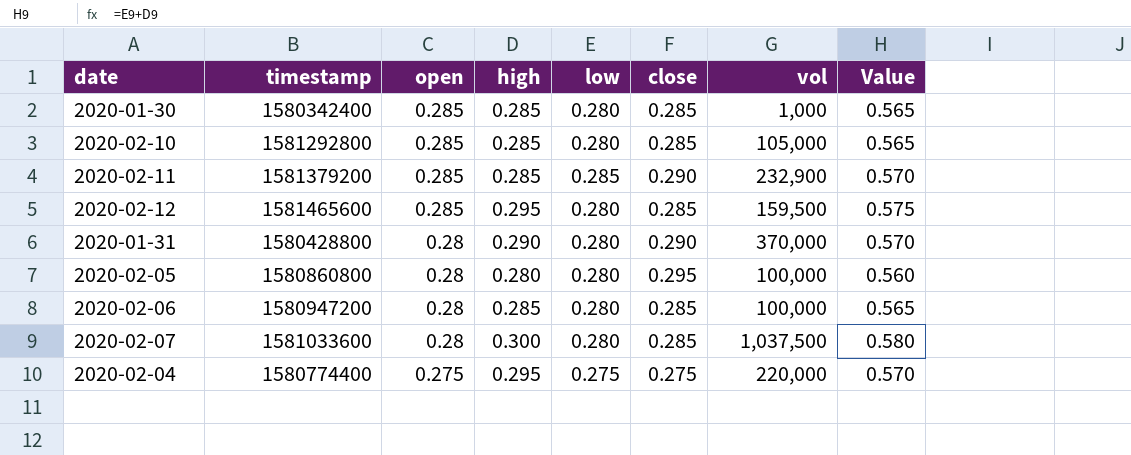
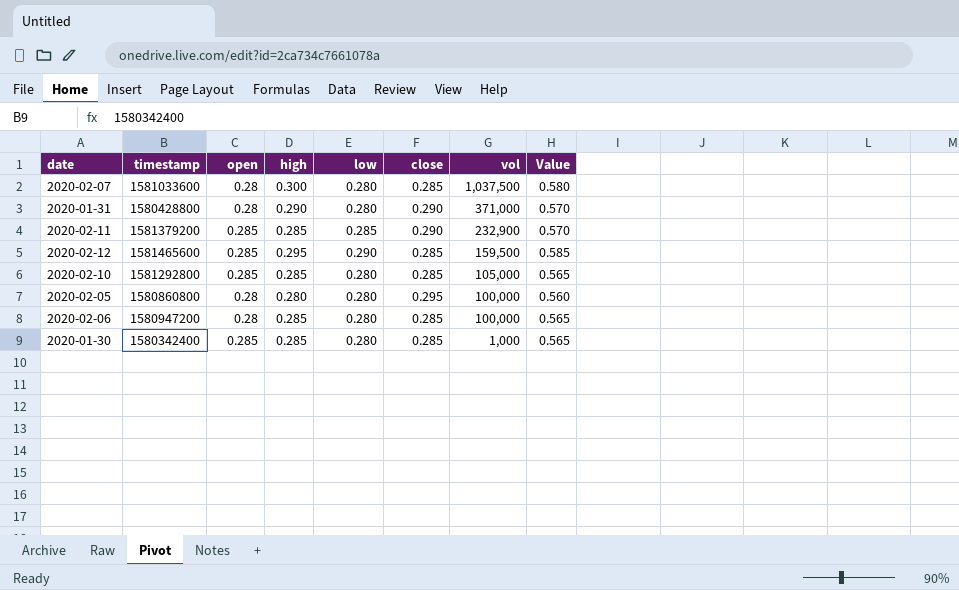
row order: open descending -> vol descending
row 2020-02-04: 1580774400 | 0.275 | 0.295 | 0.275 | 0.275 | 220,000 | 0.570 -> none
2020-01-31 | vol: 370,000 -> 371,000
2020-02-12 | low: 0.280 -> 0.290
2020-02-12 | Value: 0.575 -> 0.585

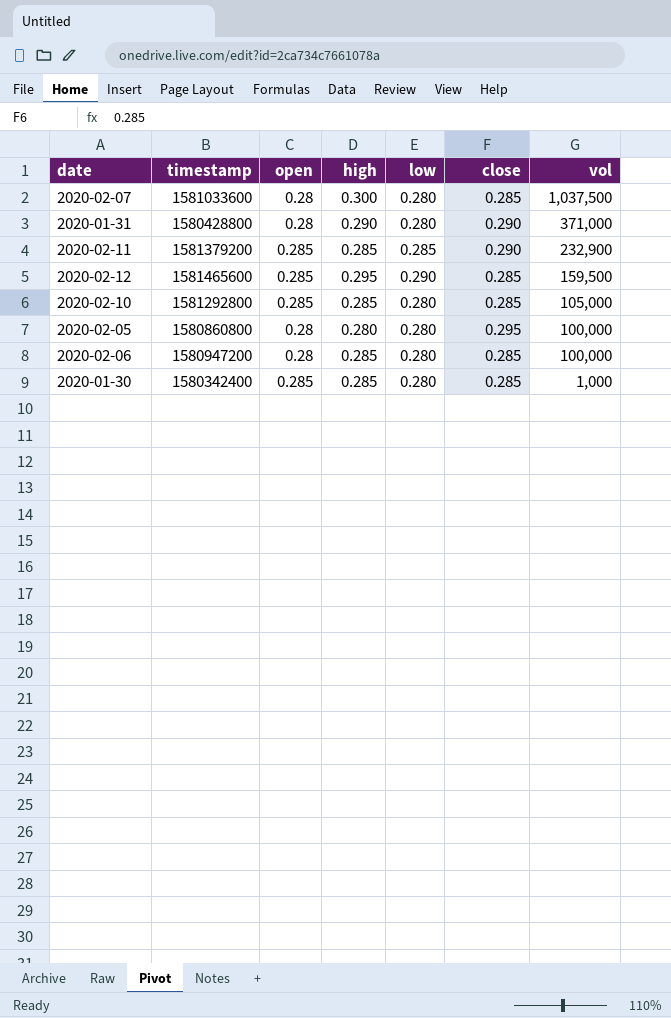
column Value | formula: [high] + [low] -> none

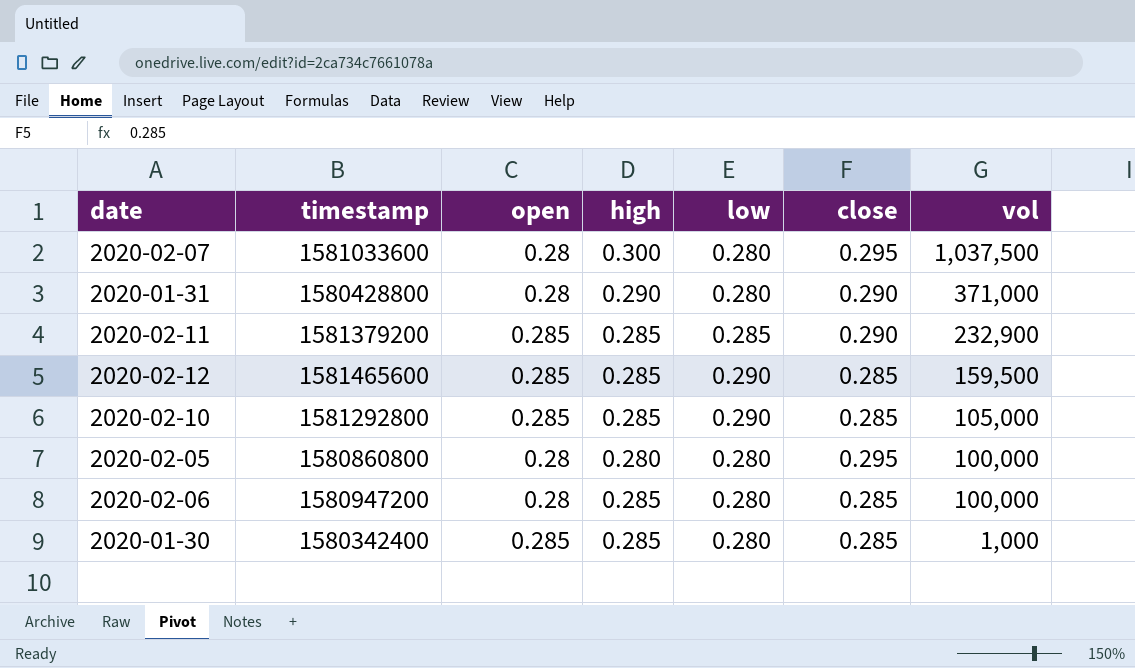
2020-02-07 | close: 0.285 -> 0.295
2020-02-12 | high: 0.295 -> 0.285
2020-02-10 | low: 0.280 -> 0.290

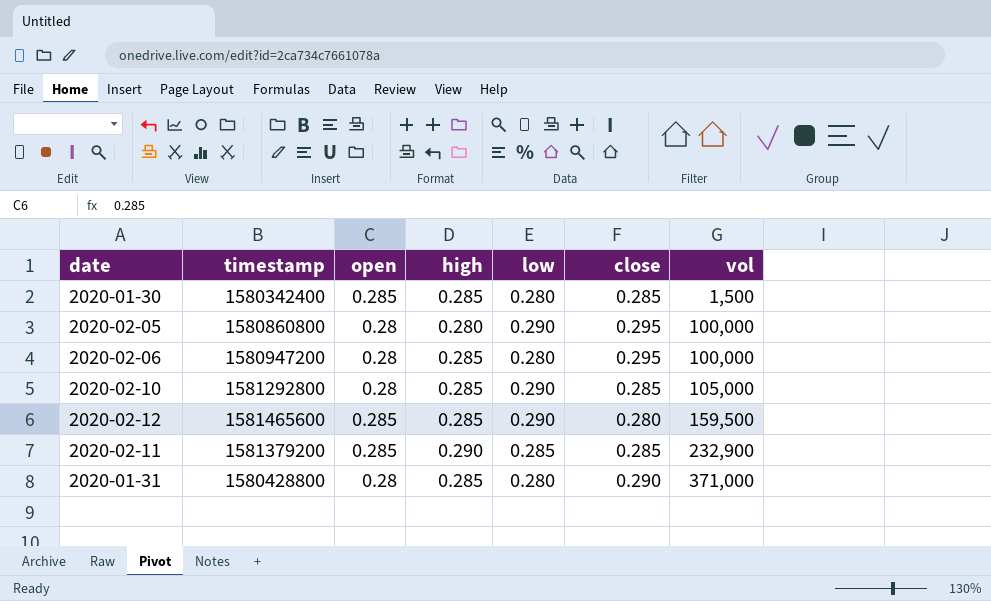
row order: vol descending -> vol ascending
row 2020-02-07: 1581033600 | 0.28 | 0.300 | 0.280 | 0.295 | 1,037,500 -> none
2020-01-30 | vol: 1,000 -> 1,500
2020-02-05 | low: 0.280 -> 0.290
2020-02-06 | close: 0.285 -> 0.295
2020-02-10 | open: 0.285 -> 0.28
2020-02-12 | close: 0.285 -> 0.280
2020-02-11 | high: 0.285 -> 0.290
2020-02-11 | close: 0.290 -> 0.285
2020-01-31 | high: 0.290 -> 0.285

